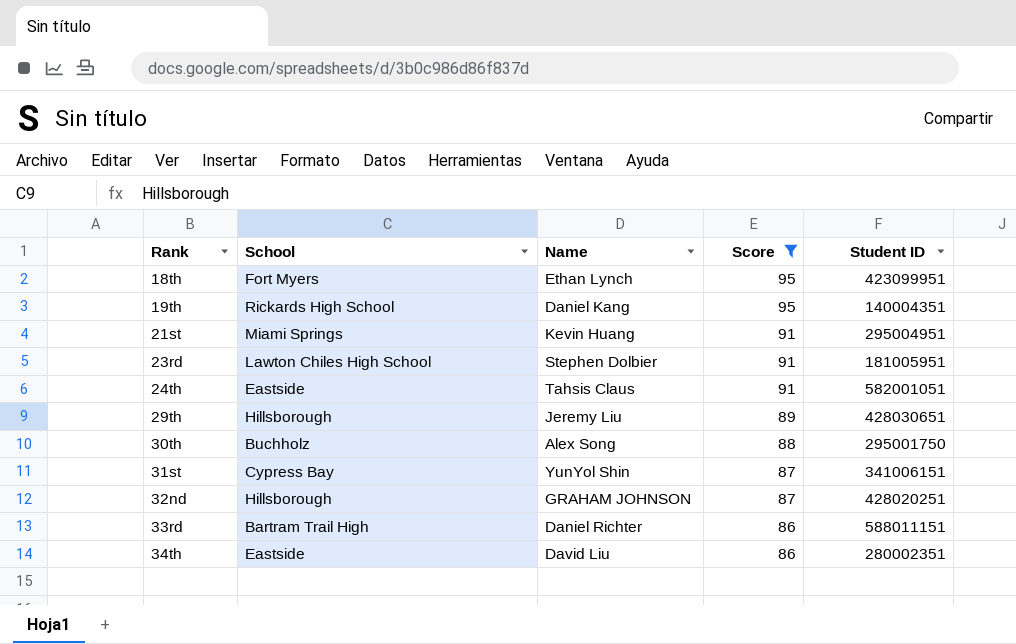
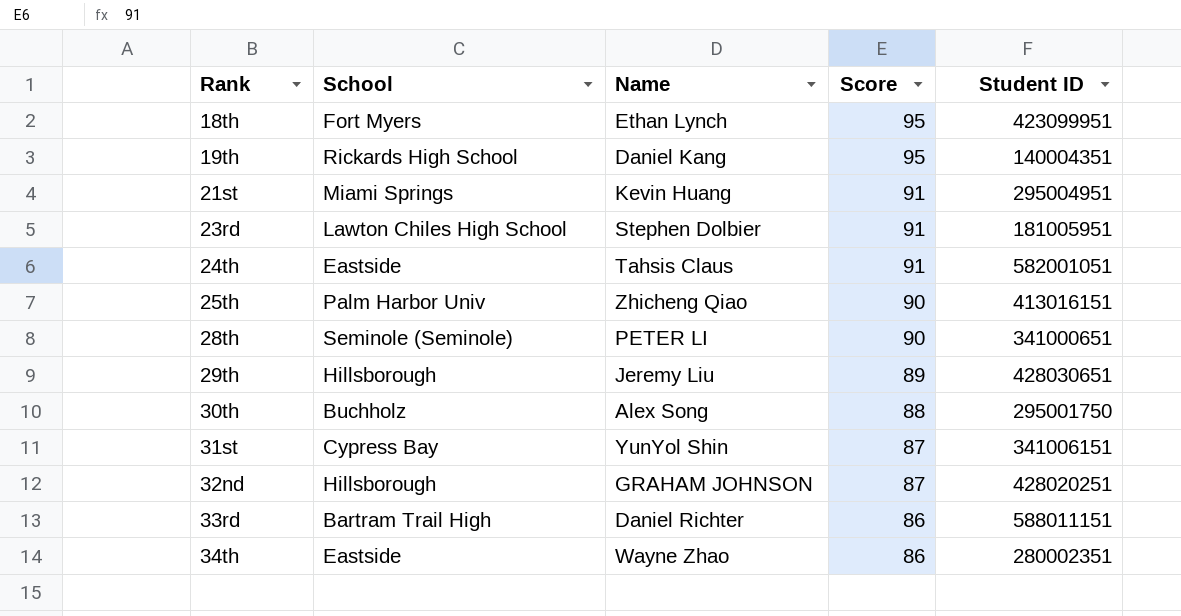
filter: Score != 90 -> none
34th | Name: David Liu -> Wayne Zhao

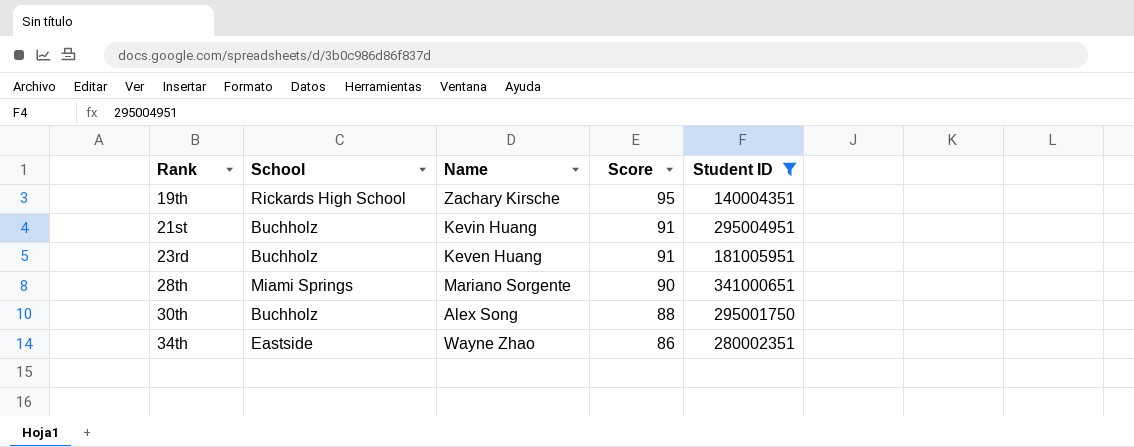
filter: none -> Student ID <= 341000651
19th | Name: Daniel Kang -> Zachary Kirsche
21st | School: Miami Springs -> Buchholz
23rd | School: Lawton Chiles High School -> Buchholz
23rd | Name: Stephen Dolbier -> Keven Huang
28th | School: Seminole (Seminole) -> Miami Springs
28th | Name: PETER LI -> Mariano Sorgente

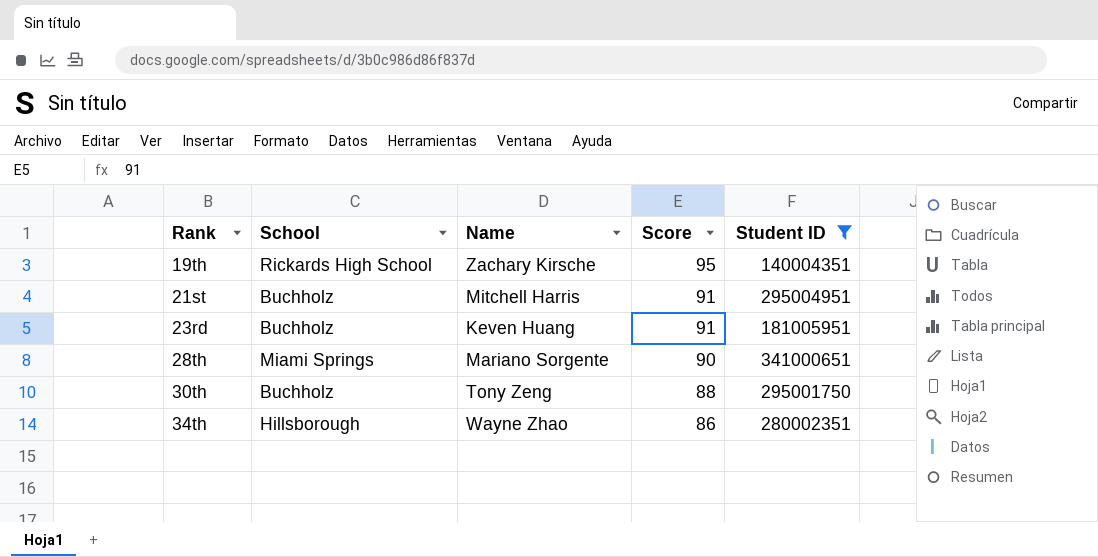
21st | Name: Kevin Huang -> Mitchell Harris
30th | Name: Alex Song -> Tony Zeng
34th | School: Eastside -> Hillsborough

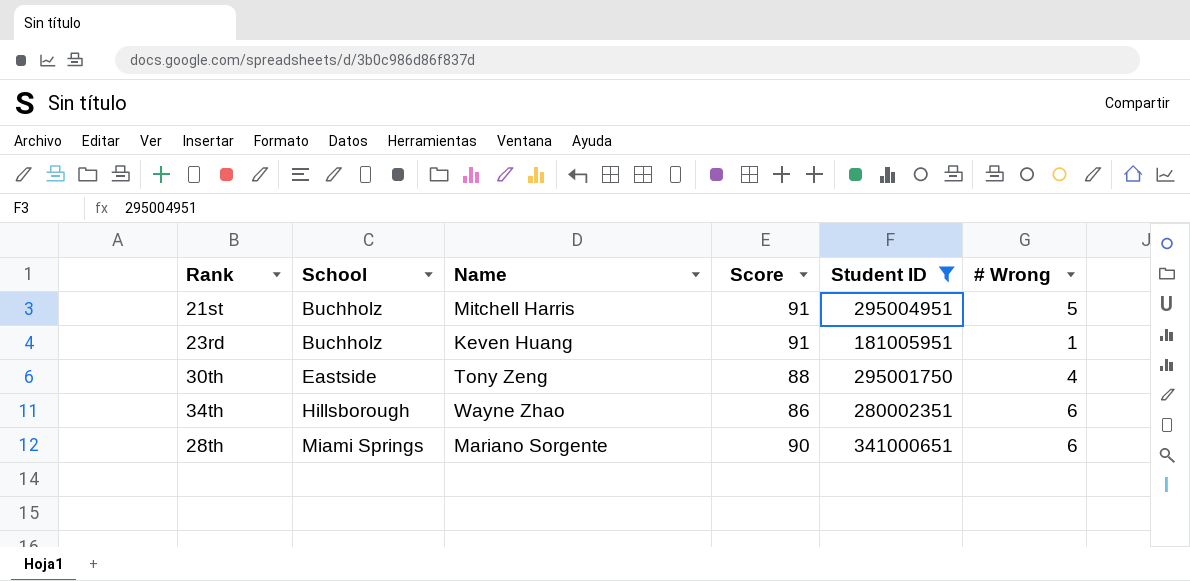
row order: Rank ascending -> School ascending
column # Wrong | position: none -> 6
row 19th: Rickards High School | Zachary Kirsche | 95 | 140004351 -> none
30th | School: Buchholz -> Eastside

